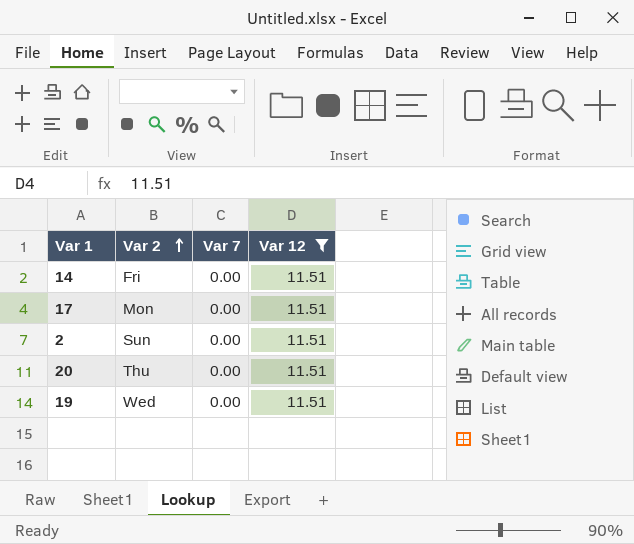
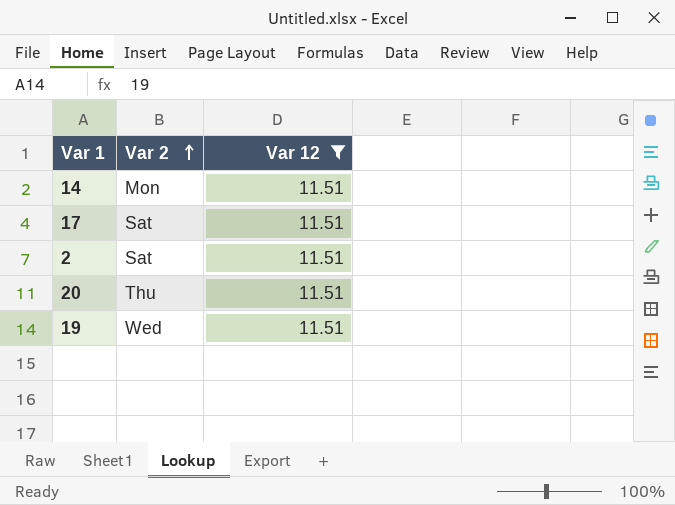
column Var 7 | position: 3 -> none
14 | Var 2: Fri -> Mon
17 | Var 2: Mon -> Sat
2 | Var 2: Sun -> Sat

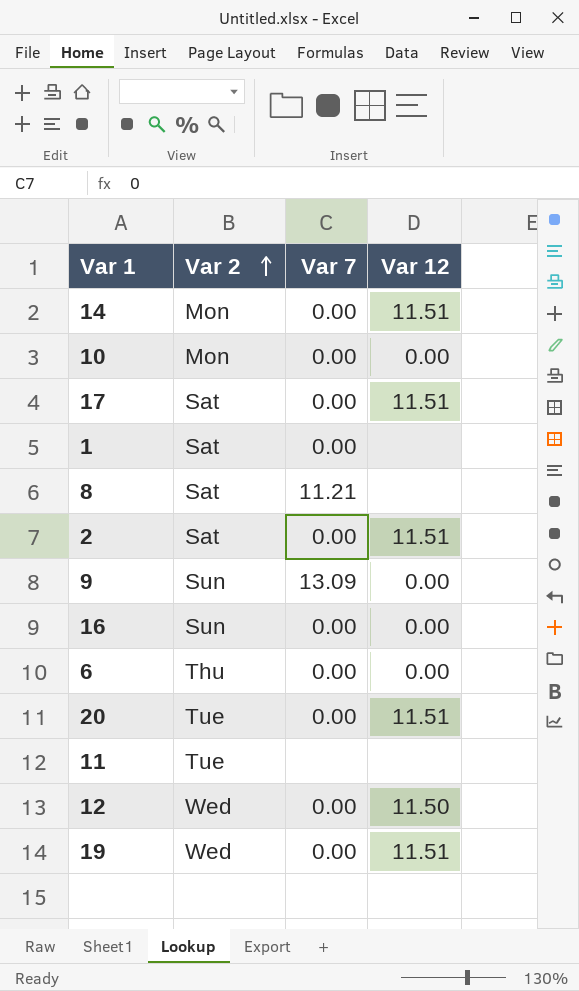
filter: Var 12 = 11.51 -> none
column Var 7 | position: none -> 3
20 | Var 2: Thu -> Tue

